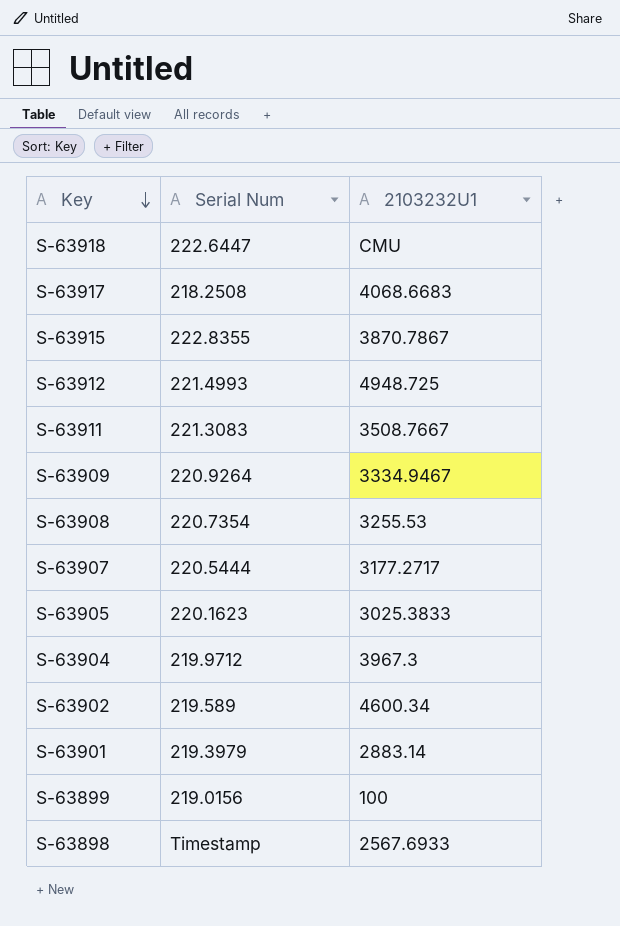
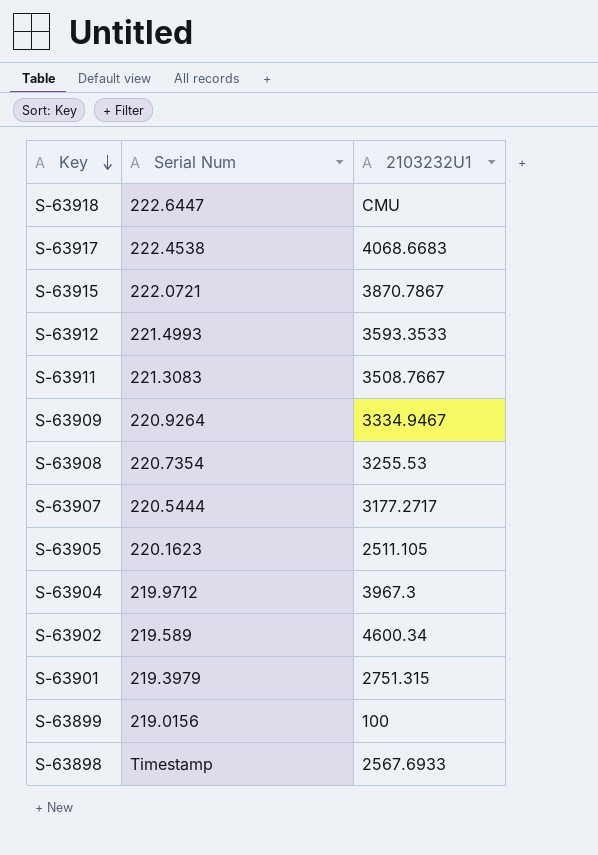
S-63917 | Serial Num: 218.2508 -> 222.4538
S-63915 | Serial Num: 222.8355 -> 222.0721
S-63912 | 2103232U1: 4948.725 -> 3593.3533
S-63905 | 2103232U1: 3025.3833 -> 2511.105
S-63901 | 2103232U1: 2883.14 -> 2751.315

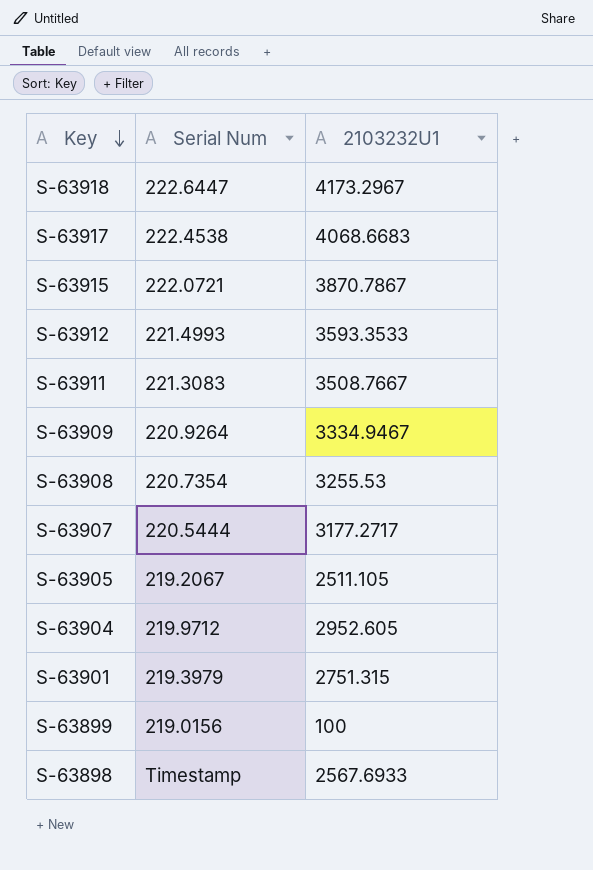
row S-63902: 219.589 | 4600.34 -> none
S-63918 | 2103232U1: CMU -> 4173.2967
S-63905 | Serial Num: 220.1623 -> 219.2067
S-63904 | 2103232U1: 3967.3 -> 2952.605

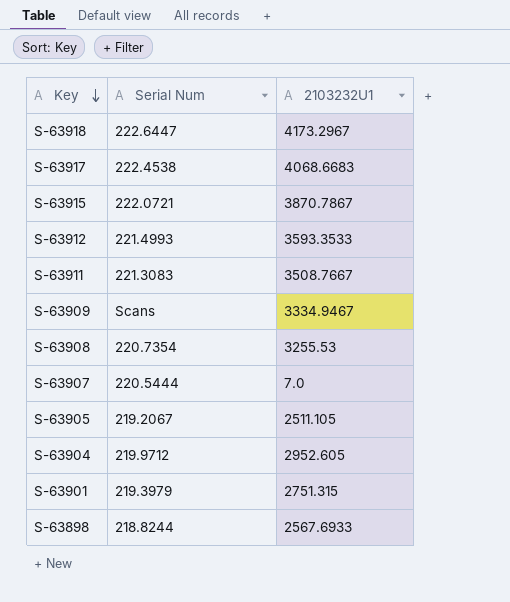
row S-63899: 219.0156 | 100 -> none
S-63909 | Serial Num: 220.9264 -> Scans
S-63907 | 2103232U1: 3177.2717 -> 7.0
S-63898 | Serial Num: Timestamp -> 218.8244

